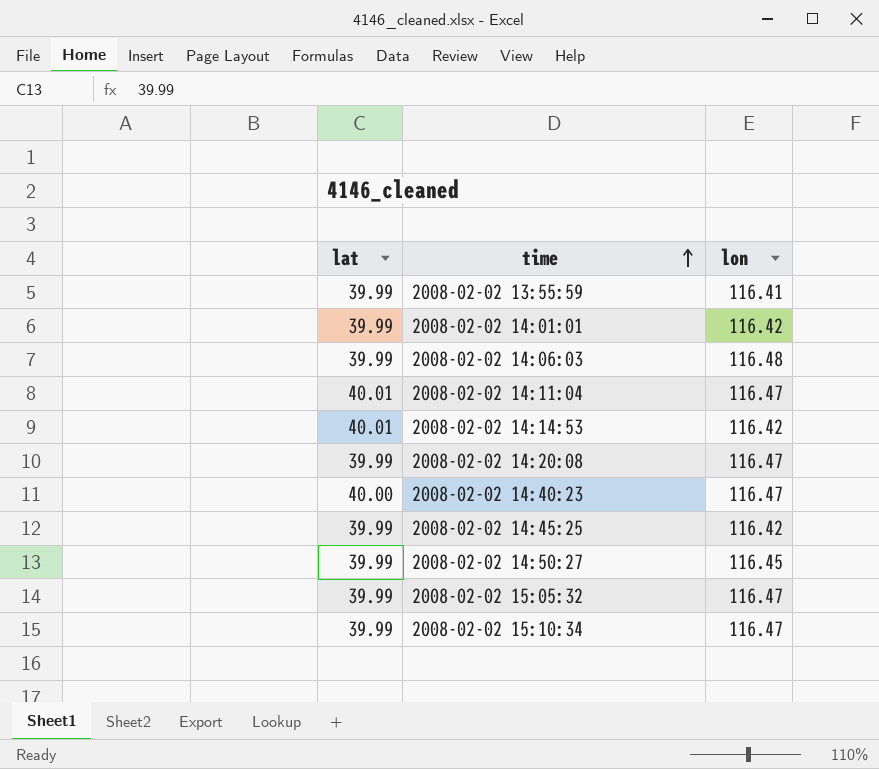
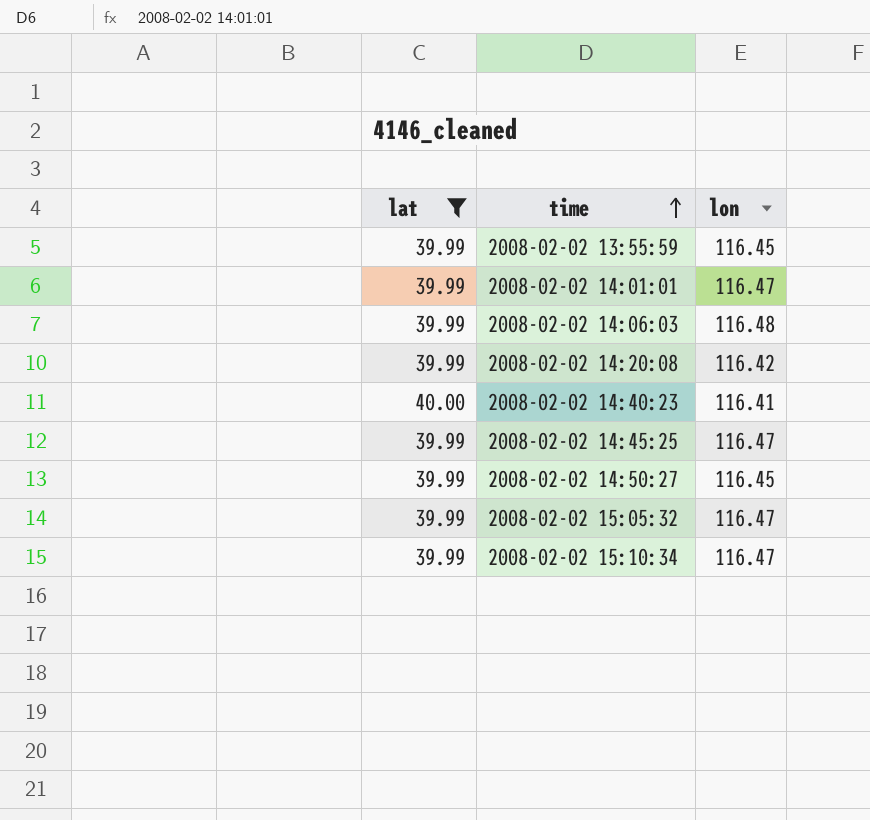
filter: none -> lat != 40.01
2008-02-02 13:55:59 | lon: 116.41 -> 116.45
2008-02-02 14:01:01 | lon: 116.42 -> 116.47
2008-02-02 14:20:08 | lon: 116.47 -> 116.42
2008-02-02 14:40:23 | lon: 116.47 -> 116.41
2008-02-02 14:45:25 | lon: 116.42 -> 116.47

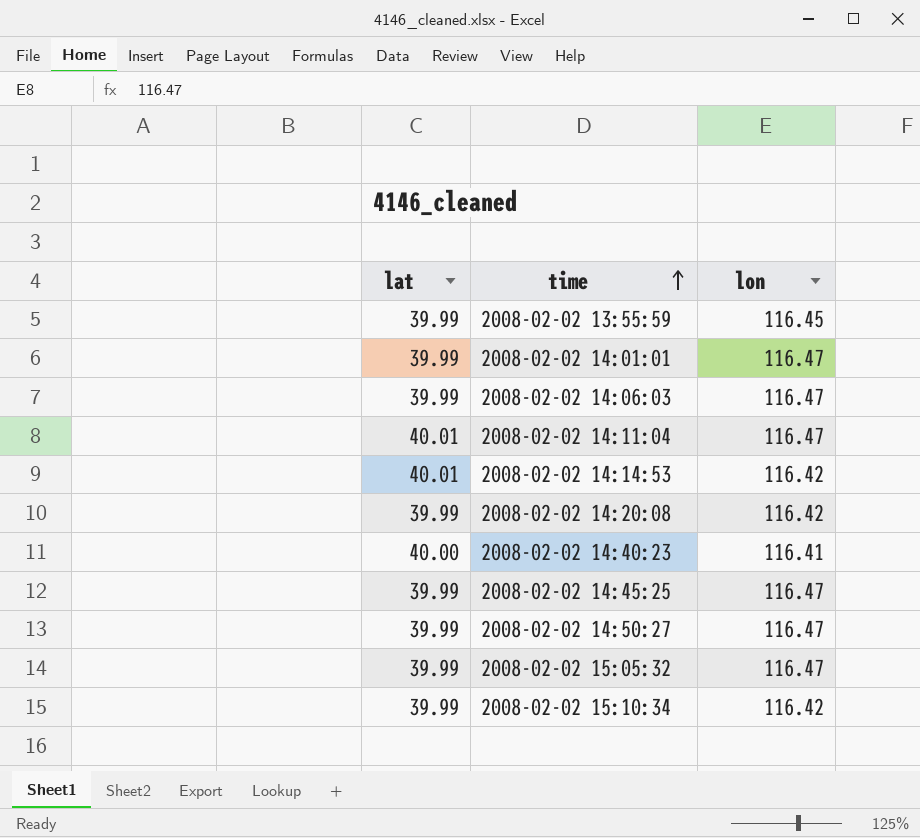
filter: lat != 40.01 -> none
2008-02-02 14:06:03 | lon: 116.48 -> 116.47
2008-02-02 14:50:27 | lon: 116.45 -> 116.47
2008-02-02 15:10:34 | lon: 116.47 -> 116.42

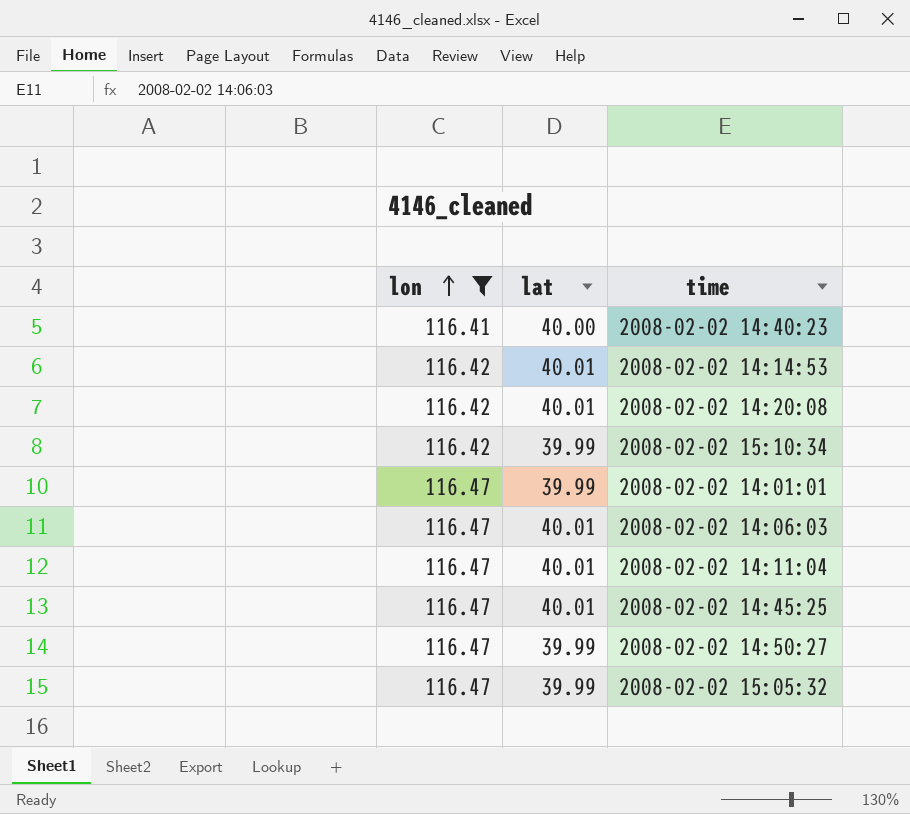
filter: none -> lon != 116.45
row order: time ascending -> lon ascending
column lon | position: 3 -> 1
2008-02-02 14:20:08 | lat: 39.99 -> 40.01
2008-02-02 14:06:03 | lat: 39.99 -> 40.01
2008-02-02 14:45:25 | lat: 39.99 -> 40.01

